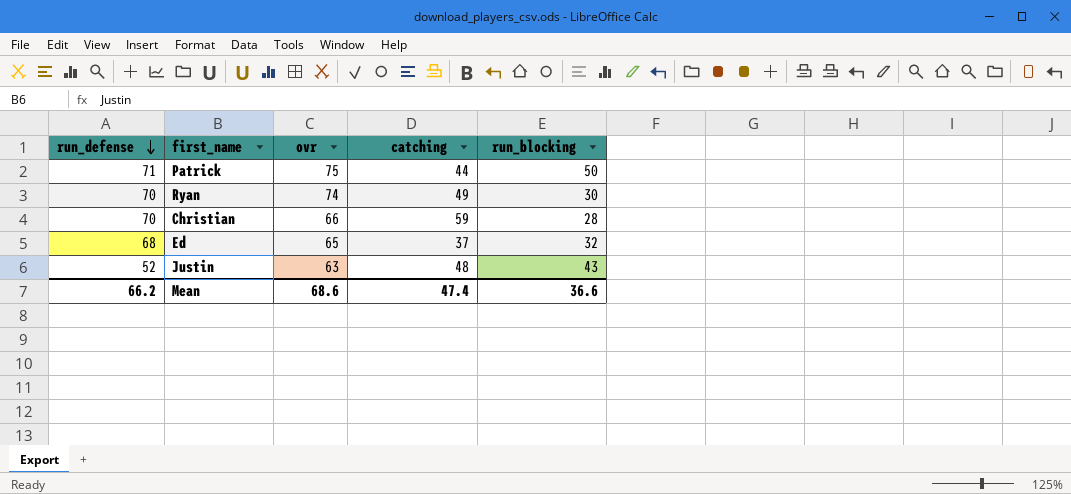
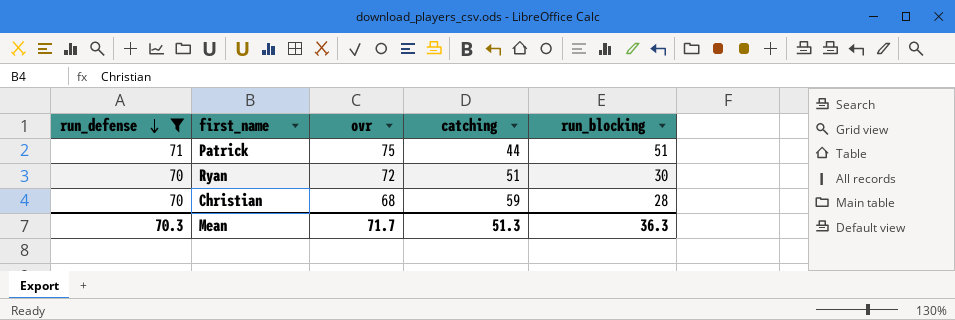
filter: none -> run_defense >= 70
Patrick | run_blocking: 50 -> 51
Ryan | ovr: 74 -> 72
Ryan | catching: 49 -> 51
Christian | ovr: 66 -> 68
Mean | run_defense: 66.2 -> 70.3
Mean | ovr: 68.6 -> 71.7
Mean | catching: 47.4 -> 51.3
Mean | run_blocking: 36.6 -> 36.3

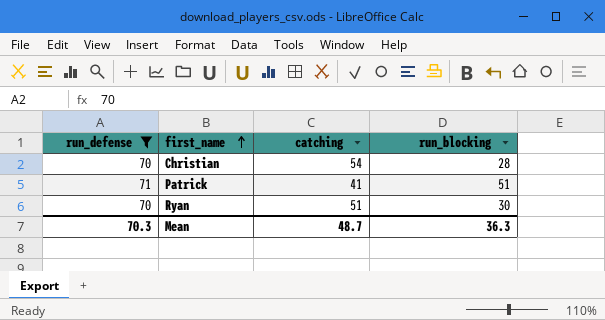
row order: run_defense descending -> first_name ascending
column ovr | position: 3 -> none
Christian | catching: 59 -> 54
Patrick | catching: 44 -> 41
Mean | catching: 51.3 -> 48.7

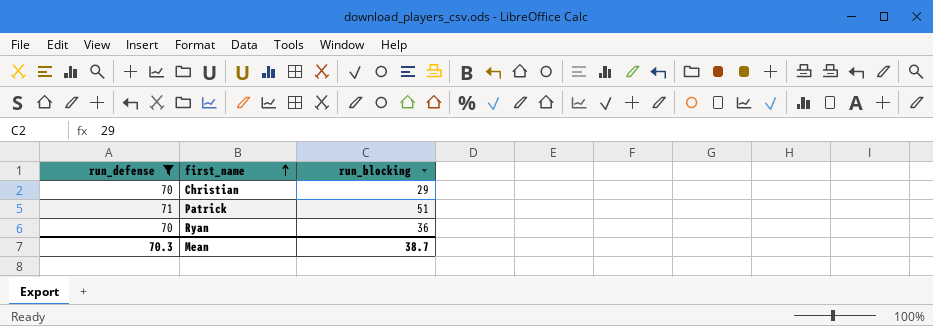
column catching | position: 3 -> none
Christian | run_blocking: 28 -> 29
Ryan | run_blocking: 30 -> 36
Mean | run_blocking: 36.3 -> 38.7

